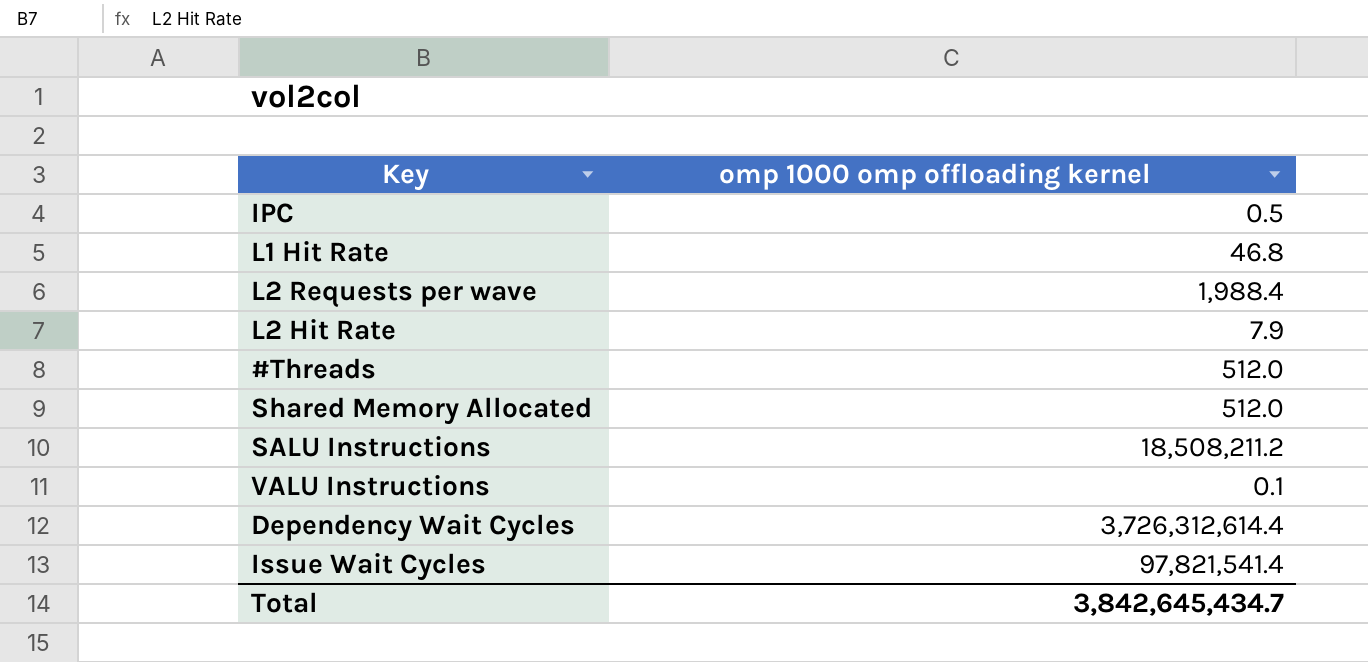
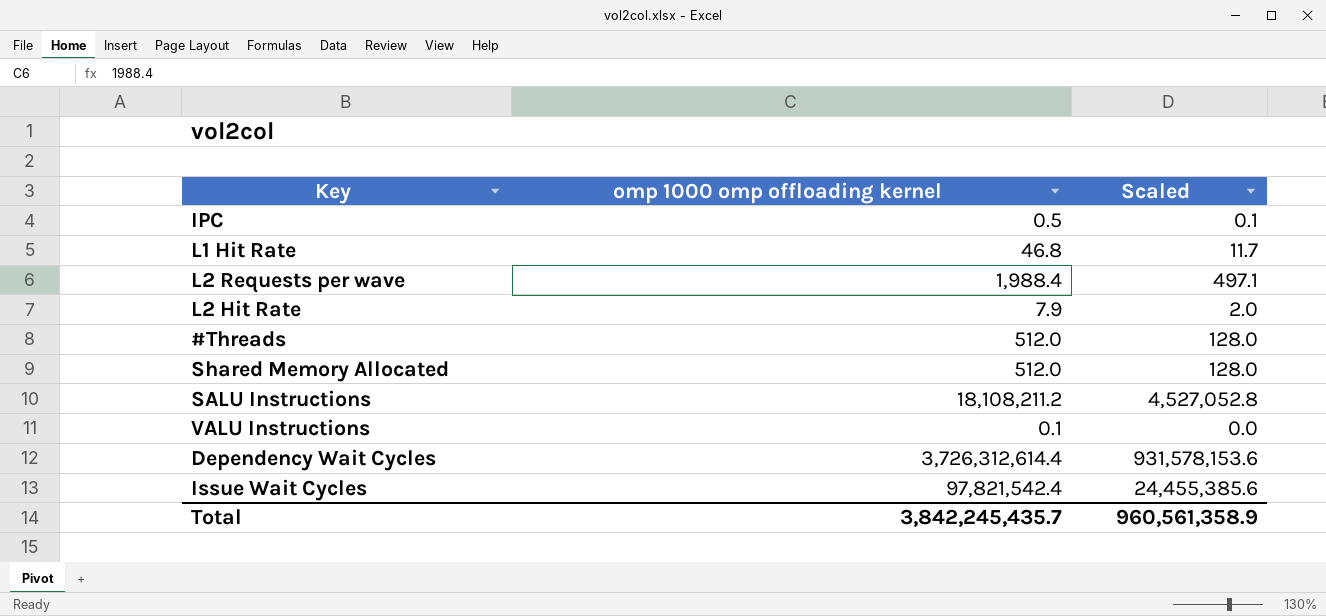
column Scaled | formula: none -> [omp 1000 omp offloading kernel] * 0.25
SALU Instructions | omp 1000 omp offloading kernel: 18,508,211.2 -> 18,108,211.2
Issue Wait Cycles | omp 1000 omp offloading kernel: 97,821,541.4 -> 97,821,542.4
Total | omp 1000 omp offloading kernel: 3,842,645,434.7 -> 3,842,245,435.7

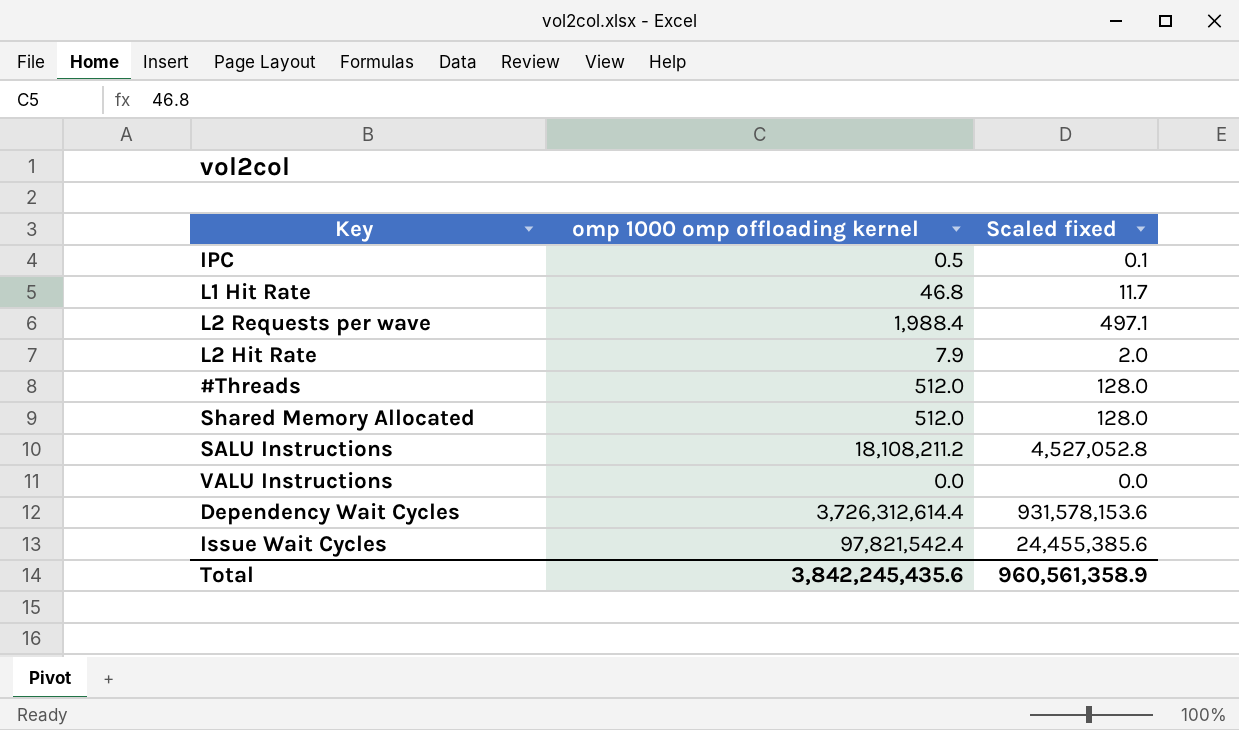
column name: Scaled -> Scaled fixed
VALU Instructions | omp 1000 omp offloading kernel: 0.1 -> 0.0
Total | omp 1000 omp offloading kernel: 3,842,245,435.7 -> 3,842,245,435.6

